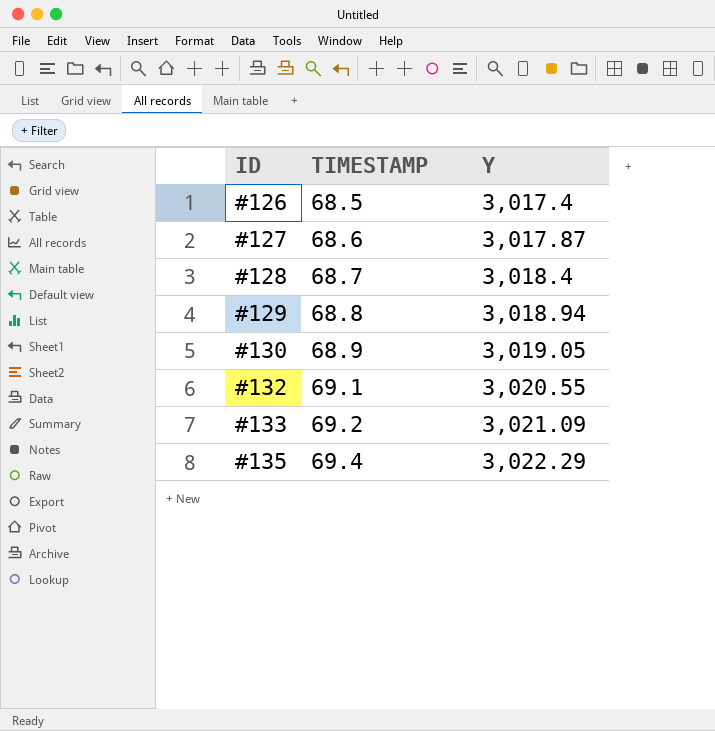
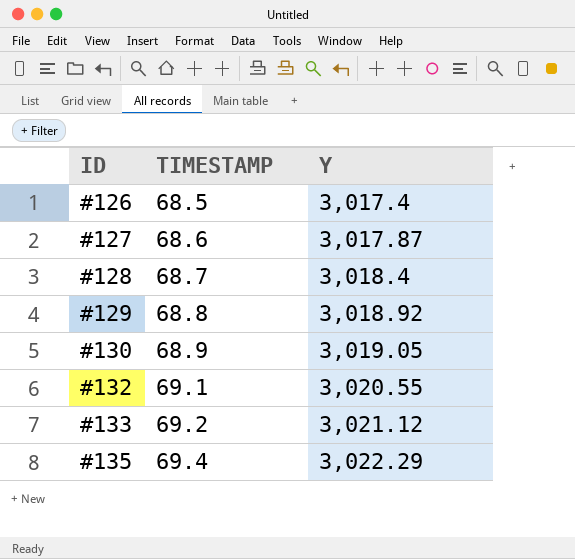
#129 | Y: 3,018.94 -> 3,018.92
#133 | Y: 3,021.09 -> 3,021.12

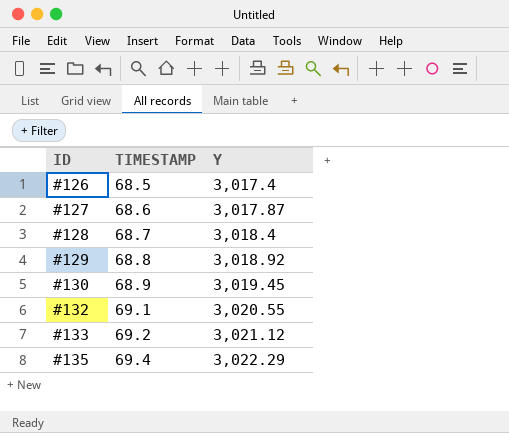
#130 | Y: 3,019.05 -> 3,019.45

